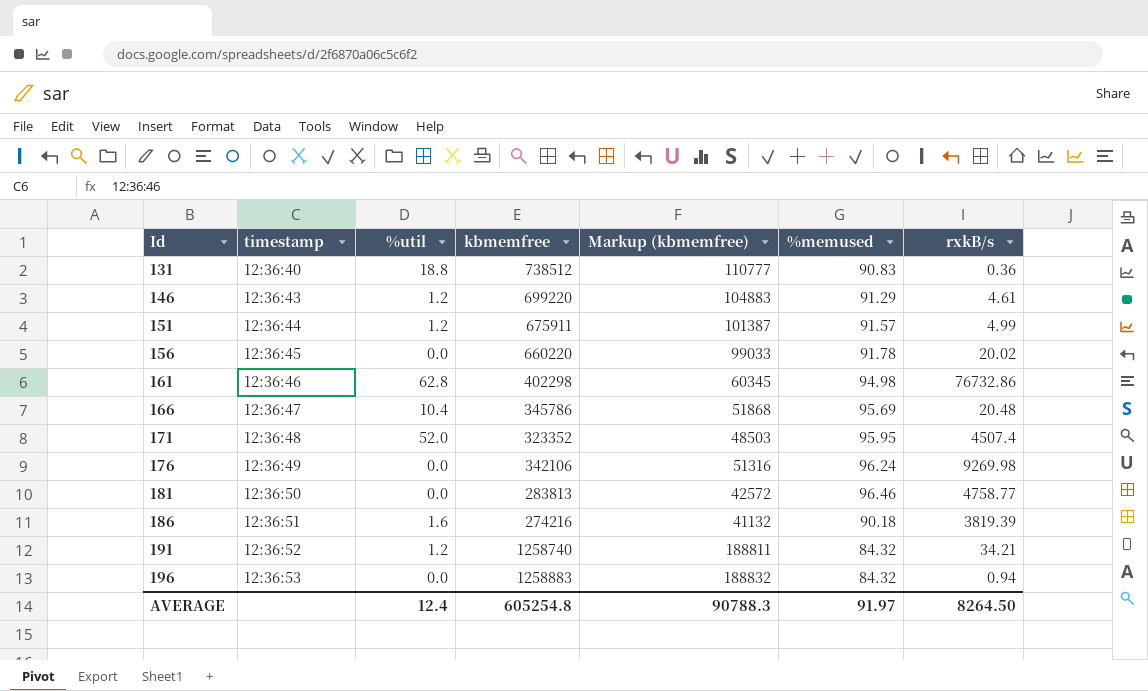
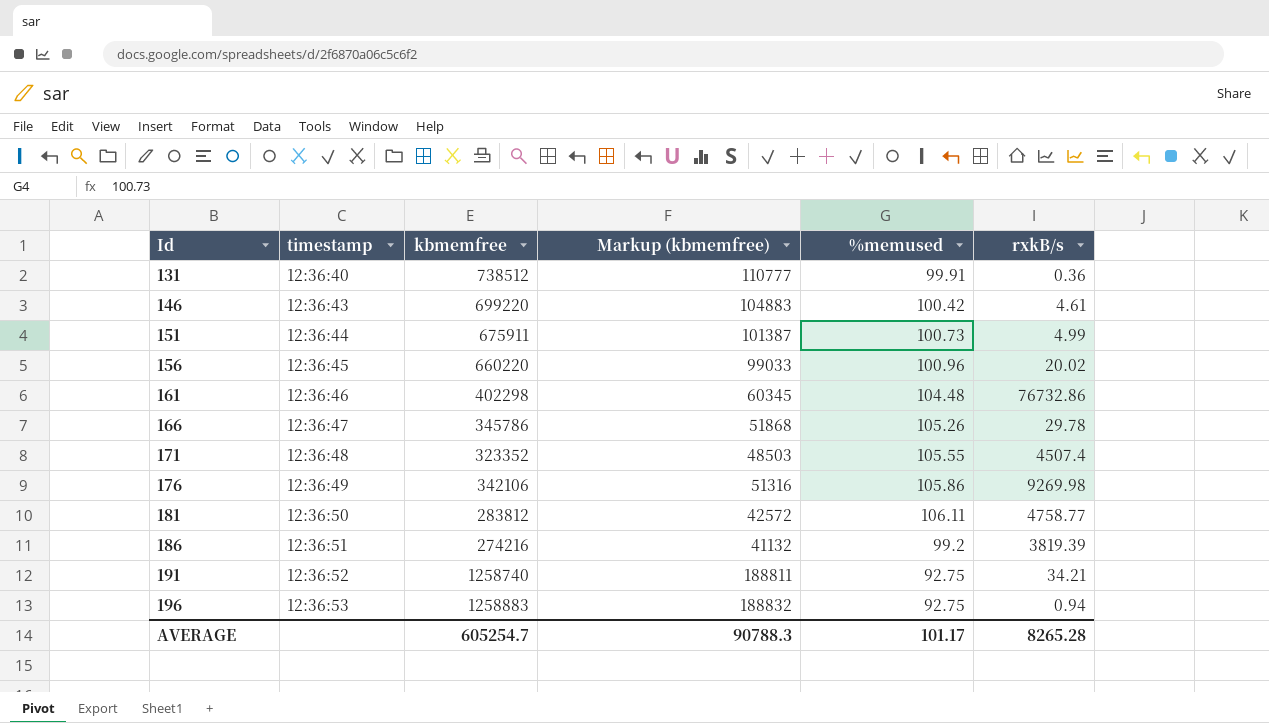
column %util | position: 3 -> none
131 | %memused: 90.83 -> 99.91
146 | %memused: 91.29 -> 100.42
151 | %memused: 91.57 -> 100.73
156 | %memused: 91.78 -> 100.96
161 | %memused: 94.98 -> 104.48
166 | %memused: 95.69 -> 105.26
166 | rxkB/s: 20.48 -> 29.78
171 | %memused: 95.95 -> 105.55
176 | %memused: 96.24 -> 105.86
181 | kbmemfree: 283813 -> 283812
181 | %memused: 96.46 -> 106.11
186 | %memused: 90.18 -> 99.2
191 | %memused: 84.32 -> 92.75
196 | %memused: 84.32 -> 92.75
AVERAGE | kbmemfree: 605254.8 -> 605254.7
AVERAGE | %memused: 91.97 -> 101.17
AVERAGE | rxkB/s: 8264.50 -> 8265.28

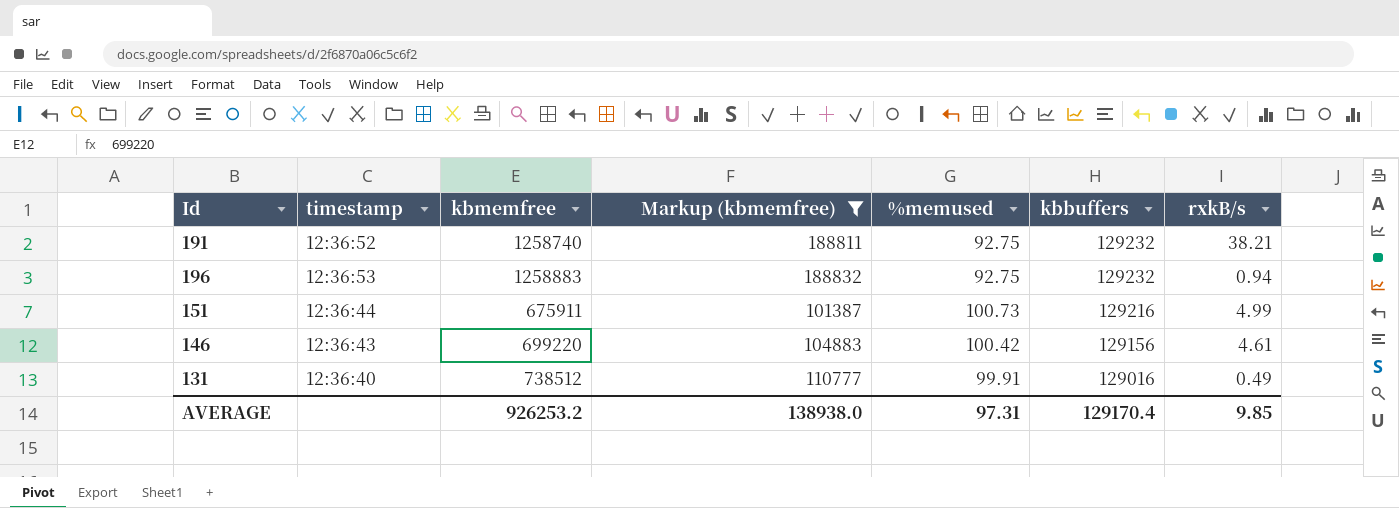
filter: none -> Markup (kbmemfree) >= 101387
row order: Id ascending -> kbbuffers descending
column kbbuffers | position: none -> 6
191 | rxkB/s: 34.21 -> 38.21
131 | rxkB/s: 0.36 -> 0.49
AVERAGE | kbmemfree: 605254.7 -> 926253.2
AVERAGE | Markup (kbmemfree): 90788.3 -> 138938.0
AVERAGE | %memused: 101.17 -> 97.31
AVERAGE | rxkB/s: 8265.28 -> 9.85

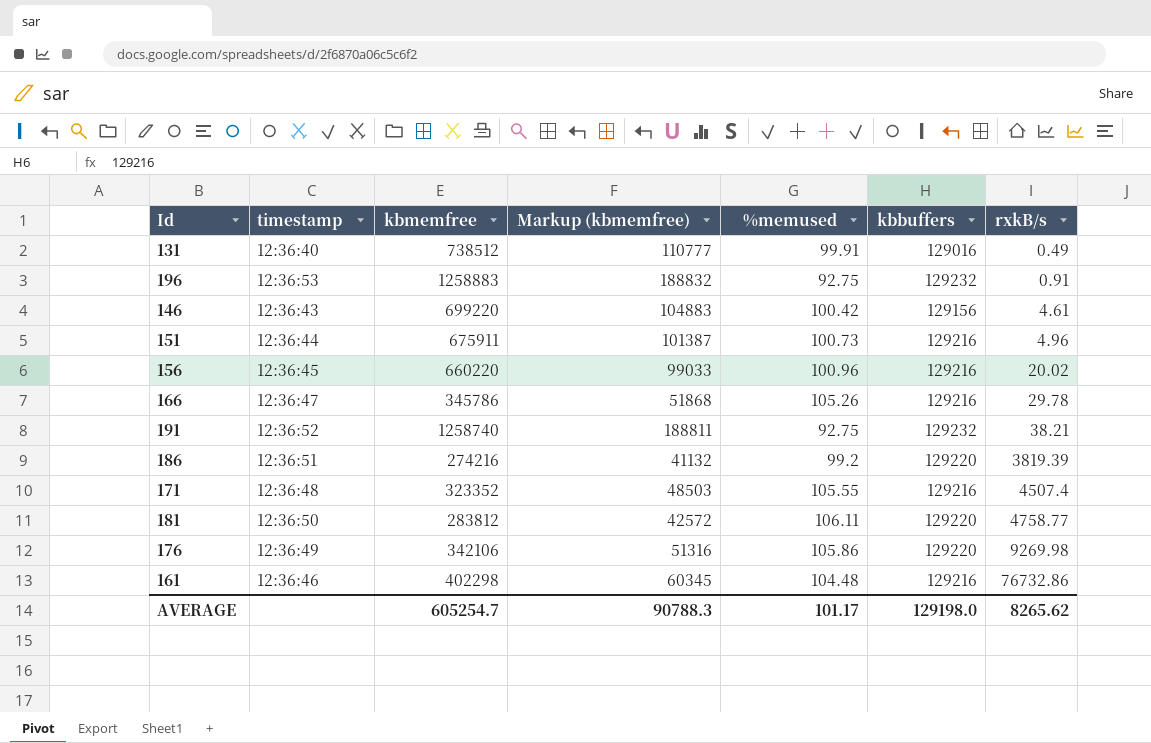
filter: Markup (kbmemfree) >= 101387 -> none
row order: kbbuffers descending -> rxkB/s ascending
196 | rxkB/s: 0.94 -> 0.91
151 | rxkB/s: 4.99 -> 4.96
AVERAGE | kbmemfree: 926253.2 -> 605254.7
AVERAGE | Markup (kbmemfree): 138938.0 -> 90788.3
AVERAGE | %memused: 97.31 -> 101.17
AVERAGE | kbbuffers: 129170.4 -> 129198.0
AVERAGE | rxkB/s: 9.85 -> 8265.62

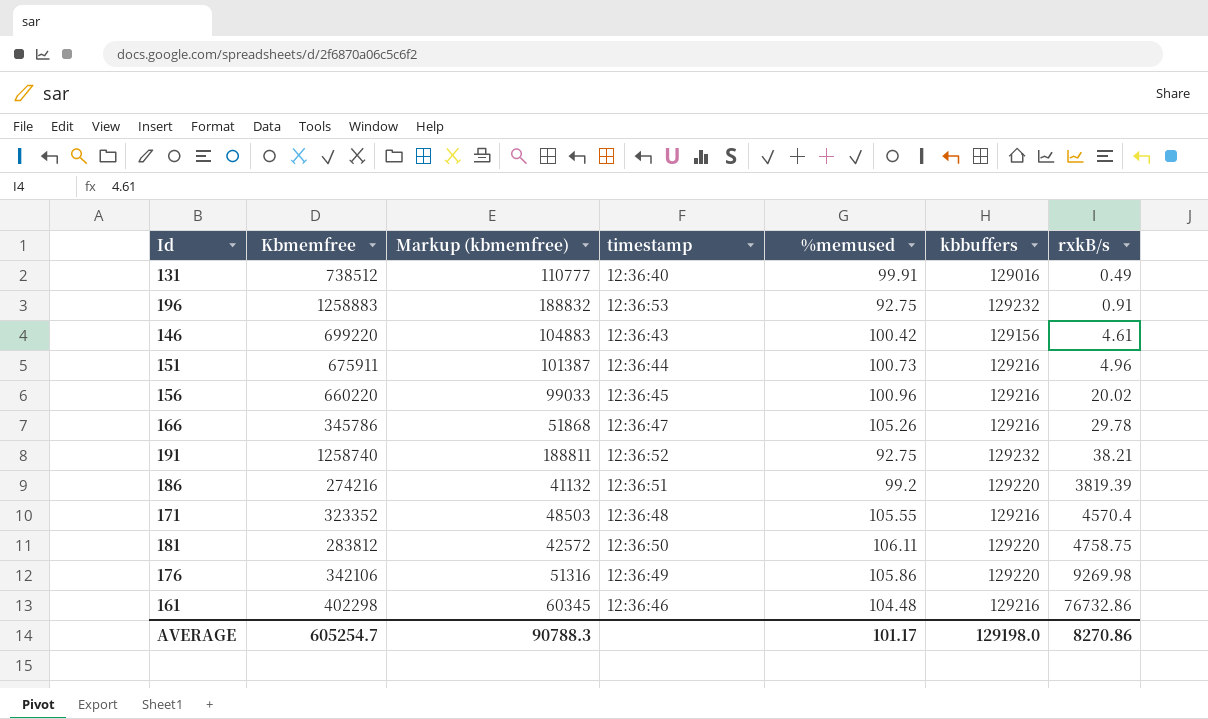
column name: kbmemfree -> Kbmemfree
column timestamp | position: 2 -> 4
171 | rxkB/s: 4507.4 -> 4570.4
181 | rxkB/s: 4758.77 -> 4758.75
AVERAGE | rxkB/s: 8265.62 -> 8270.86

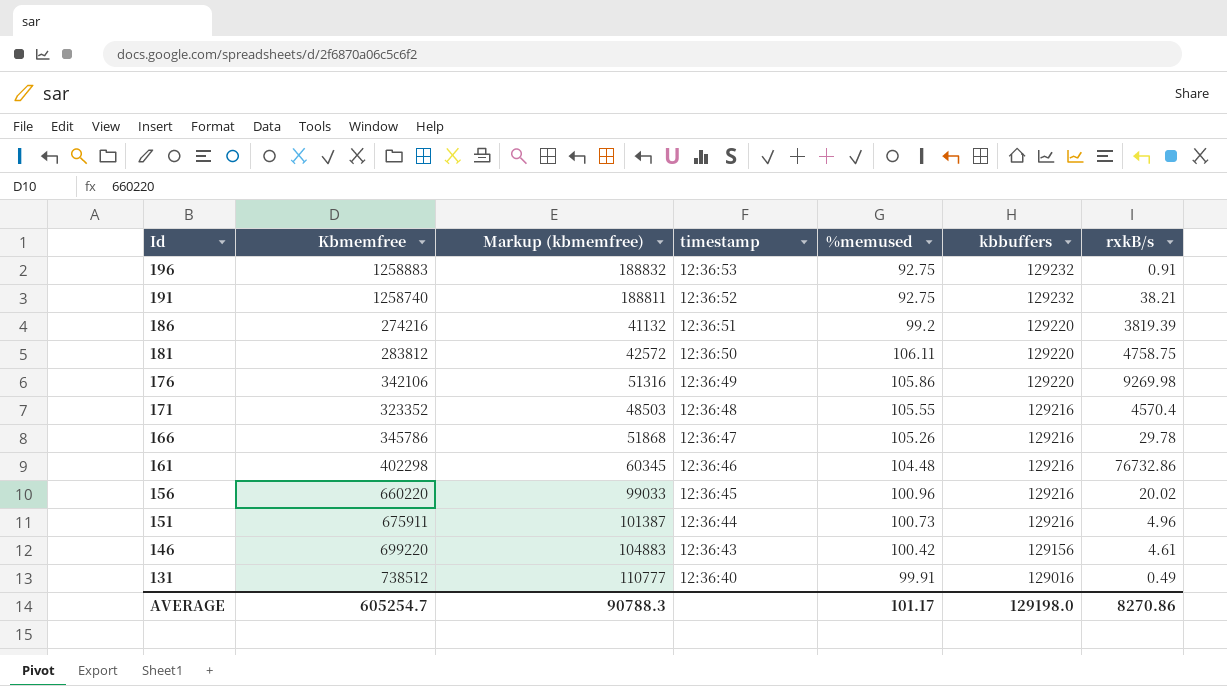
row order: rxkB/s ascending -> Id descending

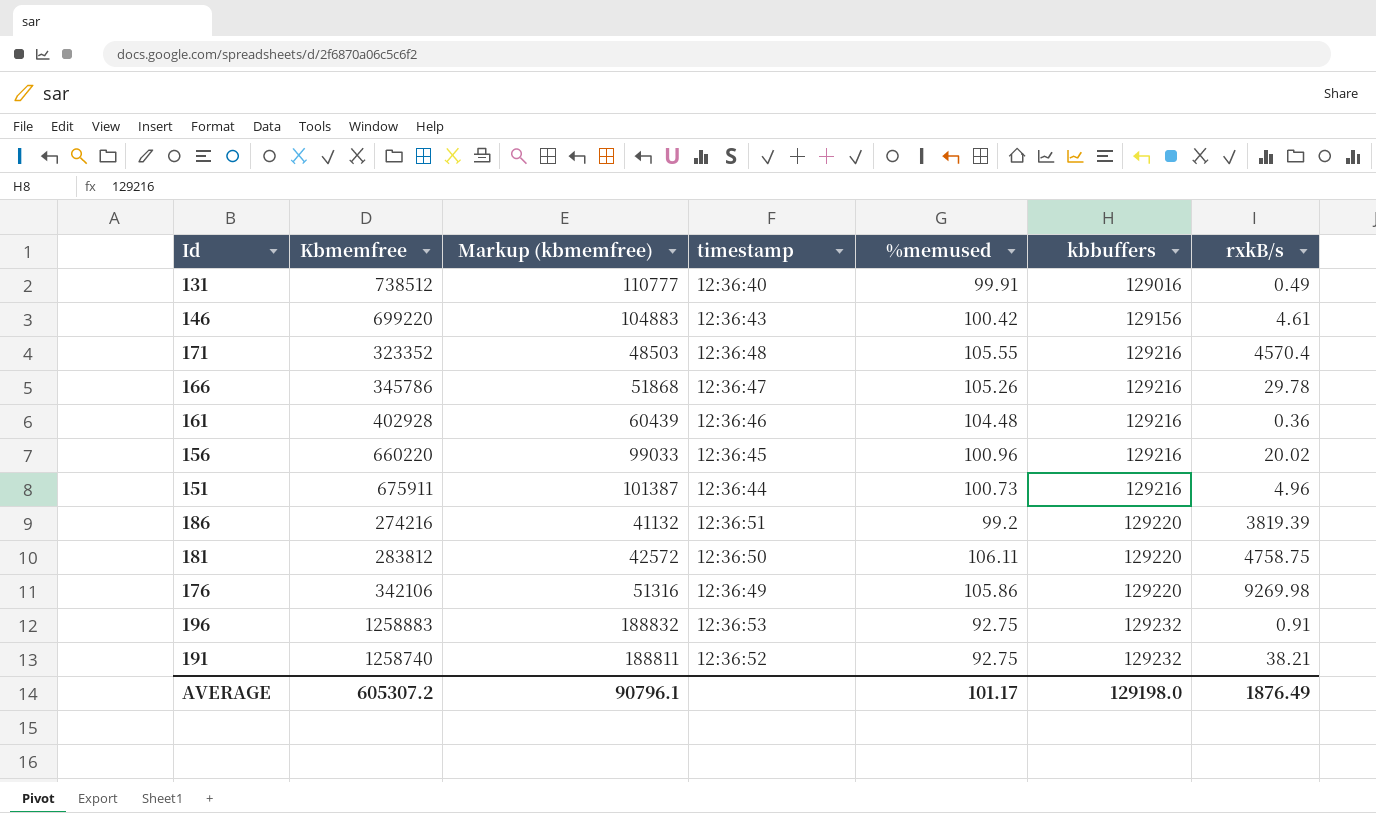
row order: Id descending -> kbbuffers ascending
161 | Kbmemfree: 402298 -> 402928
161 | Markup (kbmemfree): 60345 -> 60439
161 | rxkB/s: 76732.86 -> 0.36
AVERAGE | Kbmemfree: 605254.7 -> 605307.2
AVERAGE | Markup (kbmemfree): 90788.3 -> 90796.1
AVERAGE | rxkB/s: 8270.86 -> 1876.49

